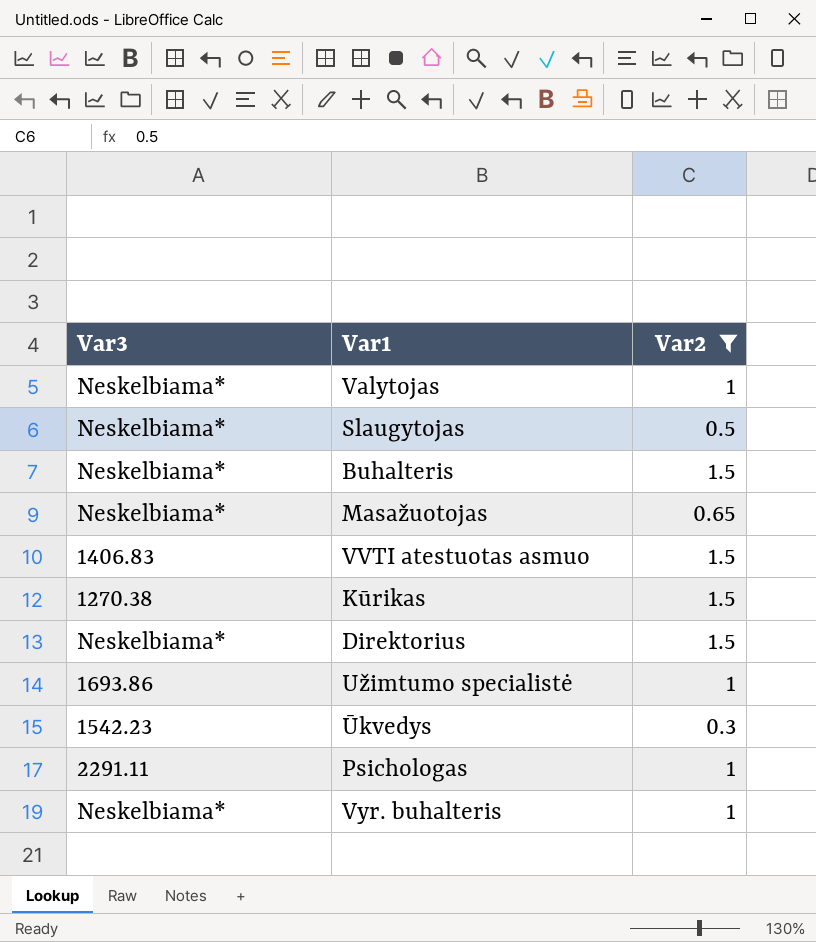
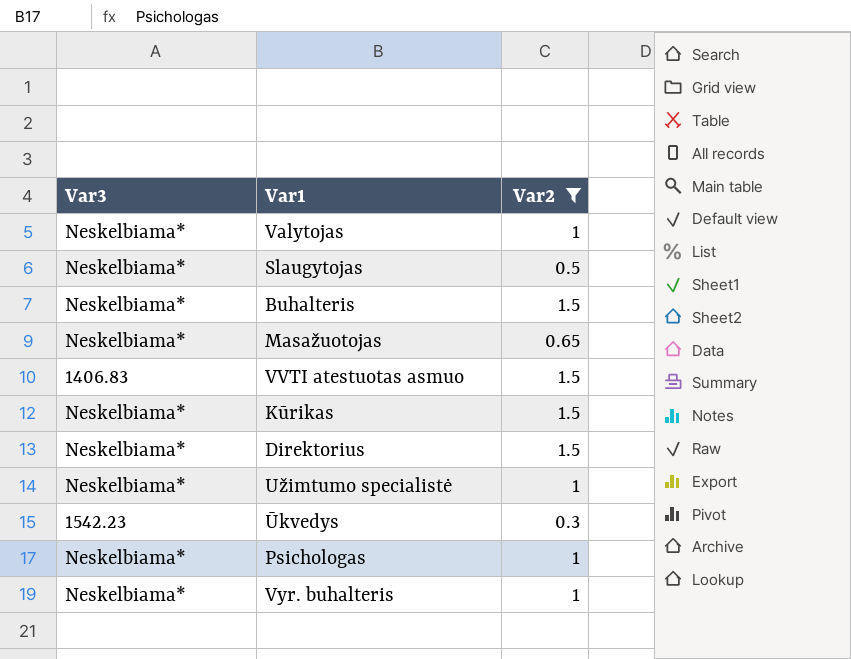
Kūrikas | Var3: 1270.38 -> Neskelbiama*
Užimtumo specialistė | Var3: 1693.86 -> Neskelbiama*
Psichologas | Var3: 2291.11 -> Neskelbiama*

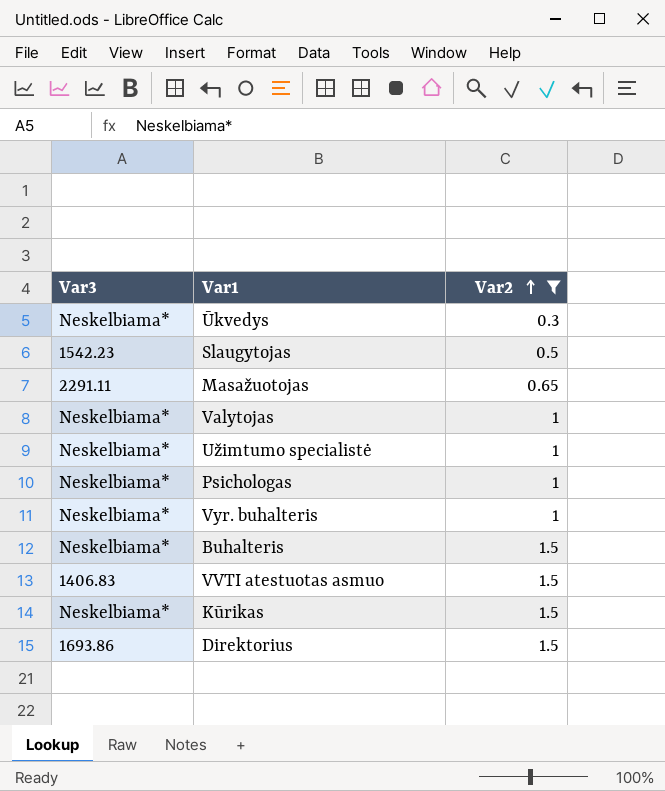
row order: none -> Var2 ascending
Ūkvedys | Var3: 1542.23 -> Neskelbiama*
Slaugytojas | Var3: Neskelbiama* -> 1542.23
Masažuotojas | Var3: Neskelbiama* -> 2291.11
Direktorius | Var3: Neskelbiama* -> 1693.86

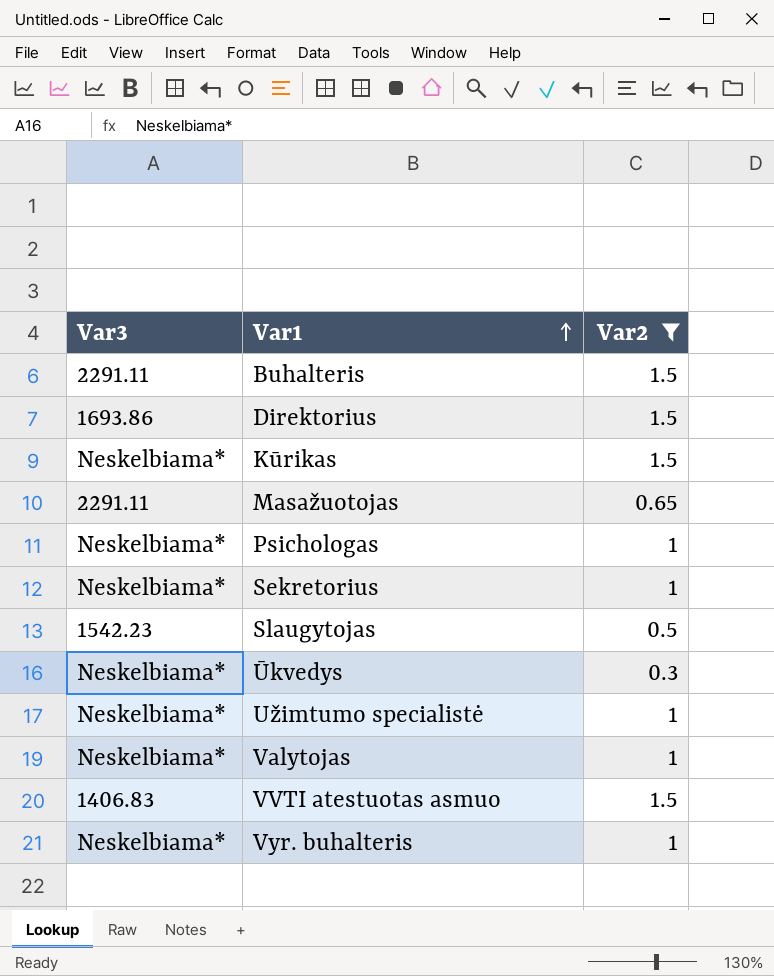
row order: Var2 ascending -> Var1 ascending
Buhalteris | Var3: Neskelbiama* -> 2291.11
row Sekretorius: none -> Neskelbiama* | 1

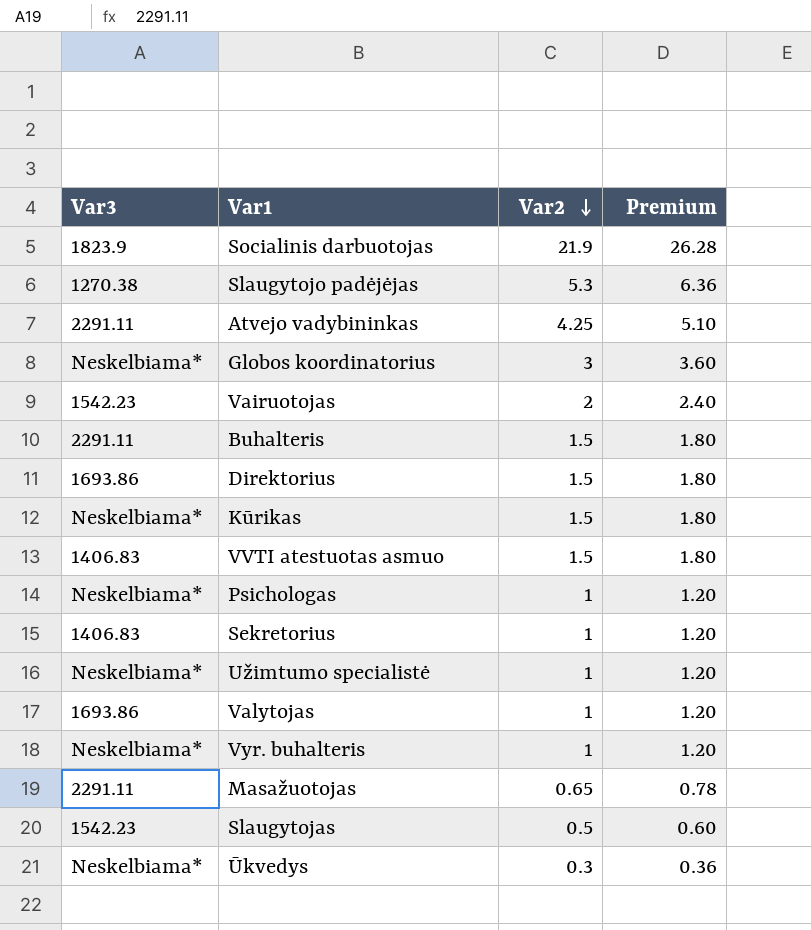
filter: Var2 <= 1.5 -> none
row order: Var1 ascending -> Var2 descending
column Premium | formula: none -> [Var2] * 1.2
Sekretorius | Var3: Neskelbiama* -> 1406.83
Valytojas | Var3: Neskelbiama* -> 1693.86

